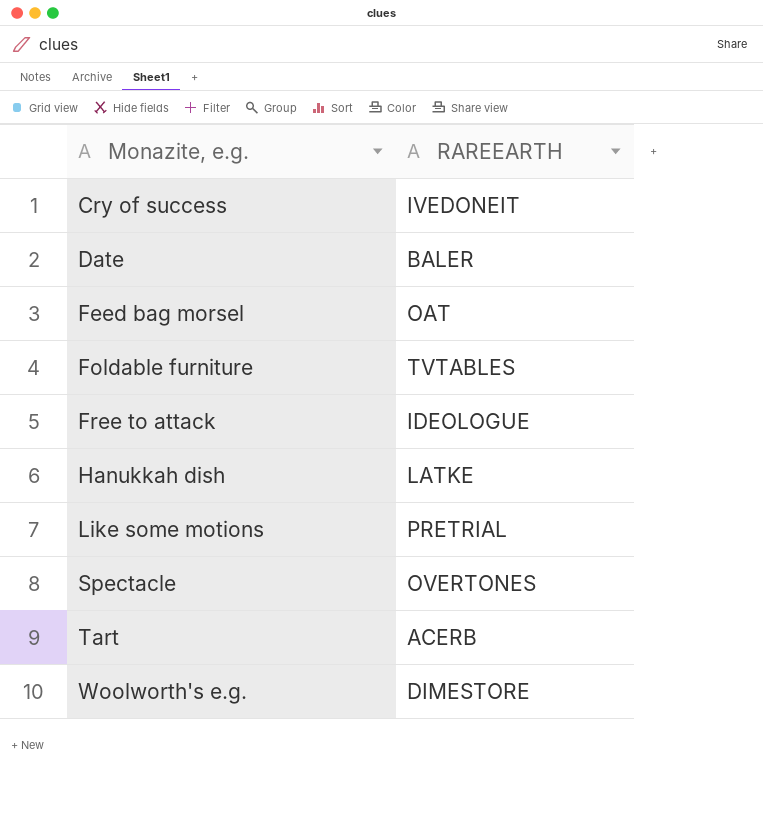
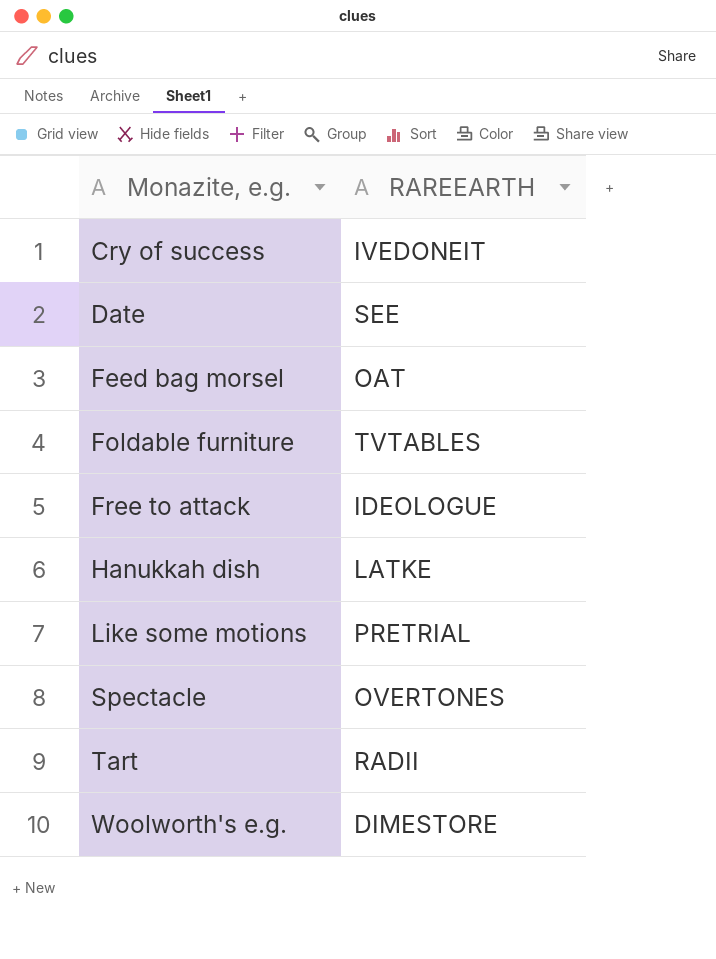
Date | RAREEARTH: BALER -> SEE
Tart | RAREEARTH: ACERB -> RADII

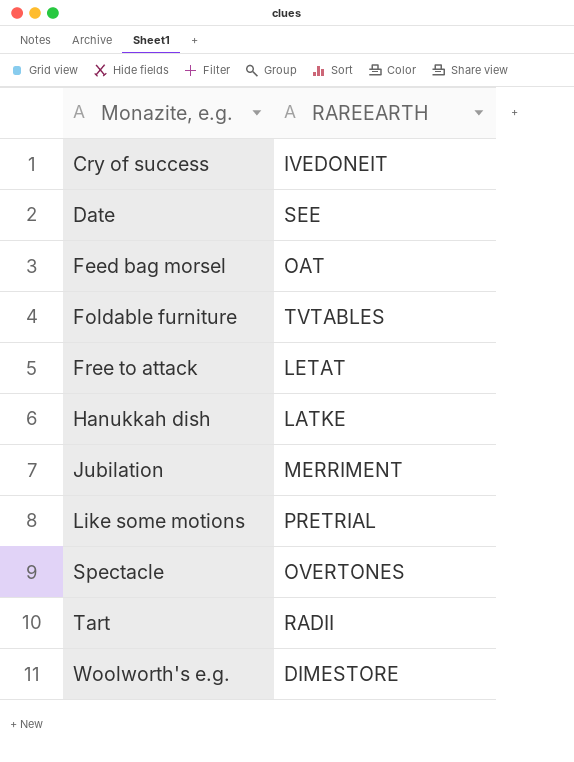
Free to attack | RAREEARTH: IDEOLOGUE -> LETAT
row Jubilation: none -> MERRIMENT

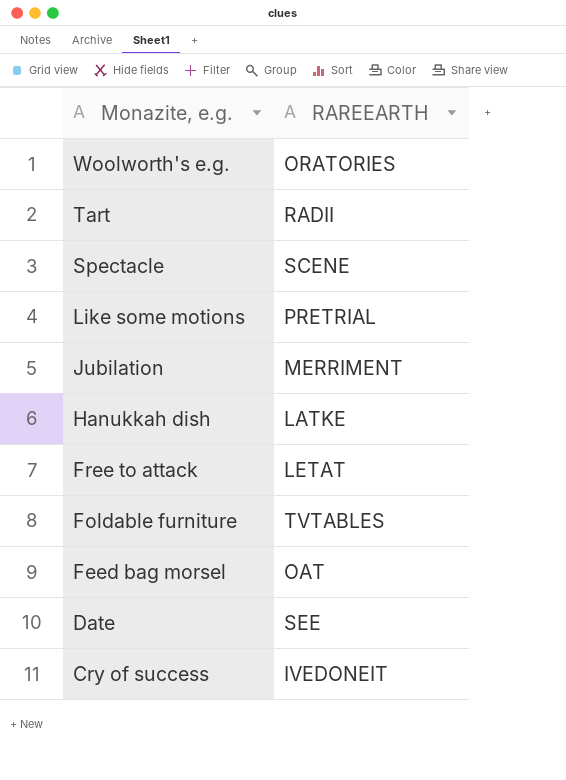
row order: Monazite, e.g. ascending -> Monazite, e.g. descending
Woolworth's e.g. | RAREEARTH: DIMESTORE -> ORATORIES
Spectacle | RAREEARTH: OVERTONES -> SCENE

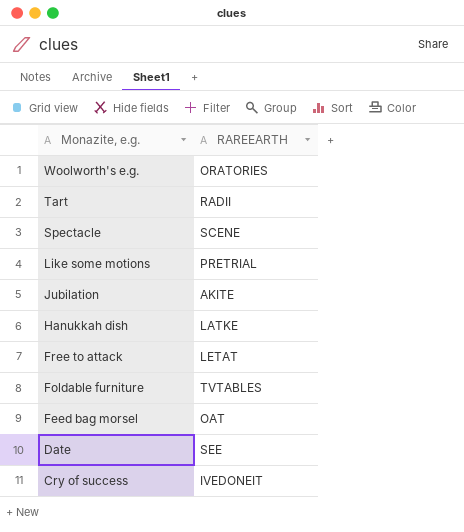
Jubilation | RAREEARTH: MERRIMENT -> AKITE

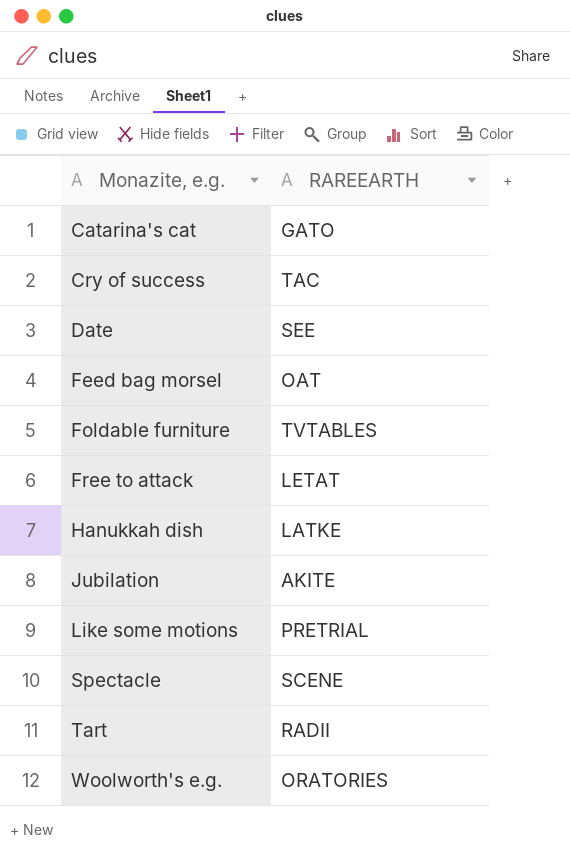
row order: Monazite, e.g. descending -> Monazite, e.g. ascending
row Catarina's cat: none -> GATO
Cry of success | RAREEARTH: IVEDONEIT -> TAC

